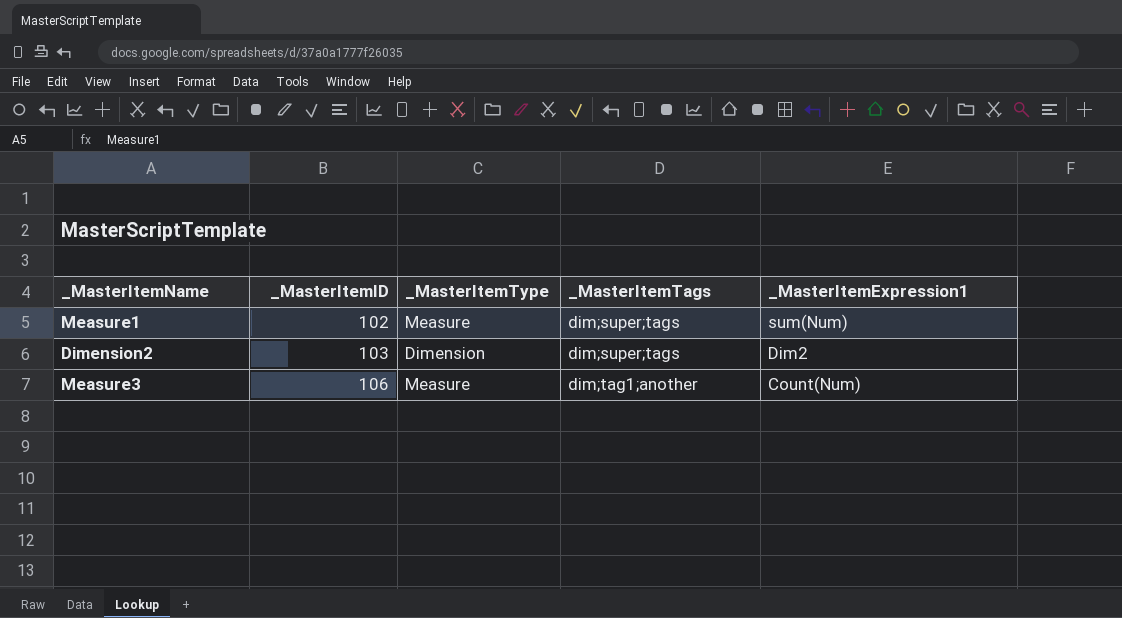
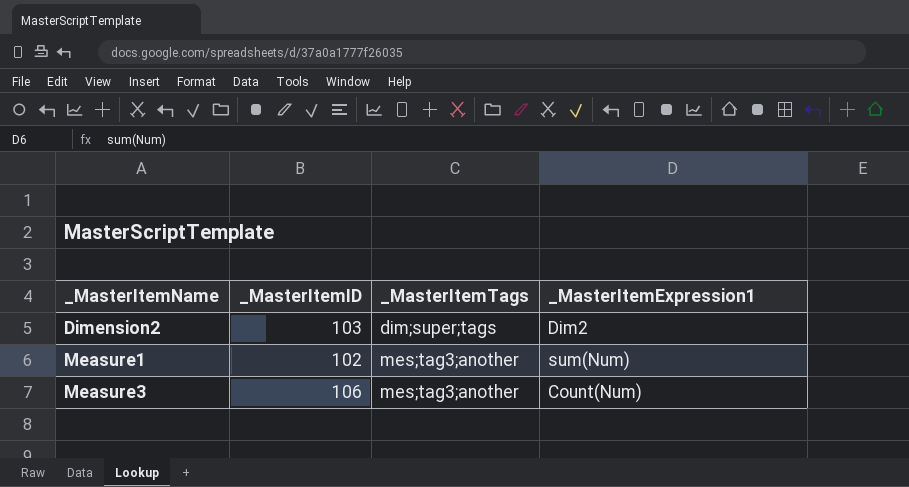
row order: _MasterItemID ascending -> _MasterItemName ascending
column _MasterItemType | position: 3 -> none
Measure1 | _MasterItemTags: dim;super;tags -> mes;tag3;another
Measure3 | _MasterItemTags: dim;tag1;another -> mes;tag3;another

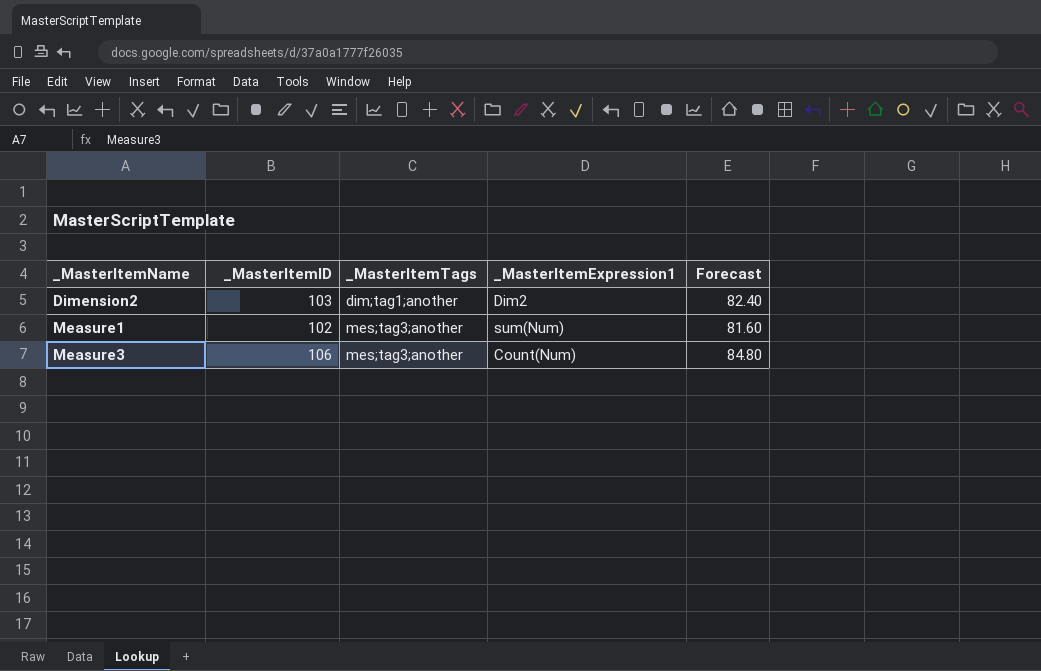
column Forecast | formula: none -> [_MasterItemID] * 0.8
Dimension2 | _MasterItemTags: dim;super;tags -> dim;tag1;another

